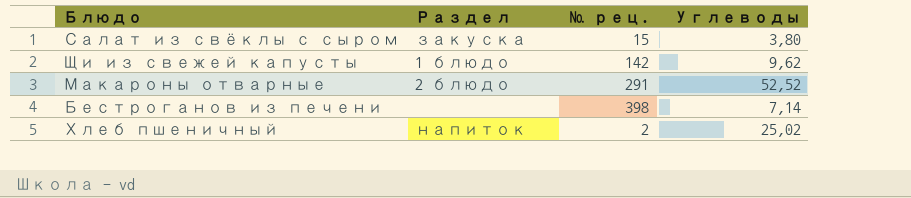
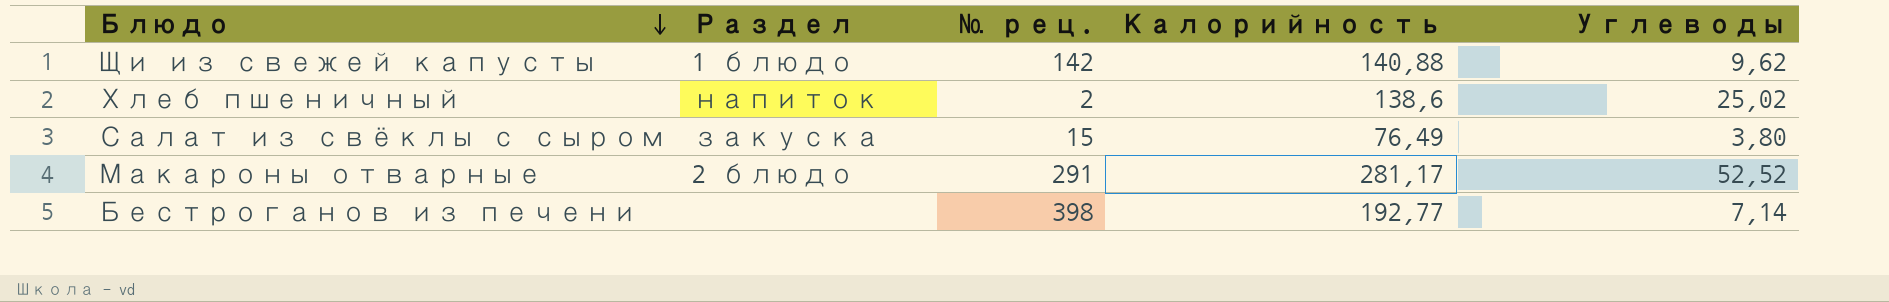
row order: none -> Блюдо descending
column Калорийность | position: none -> 4

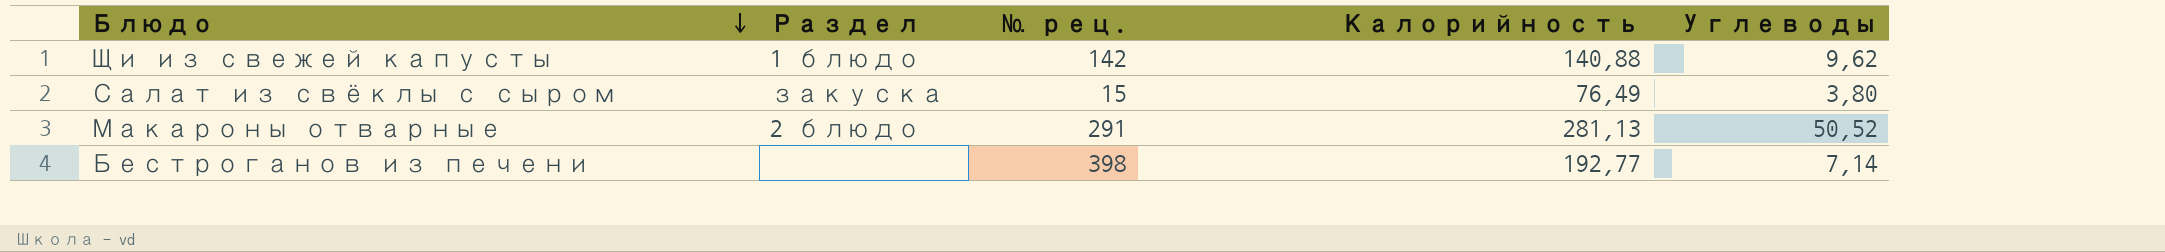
row Хлеб пшеничный: напиток | 2 | 138,6 | 25,02 -> none
Макароны отварные | Калорийность: 281,17 -> 281,13
Макароны отварные | Углеводы: 52,52 -> 50,52

